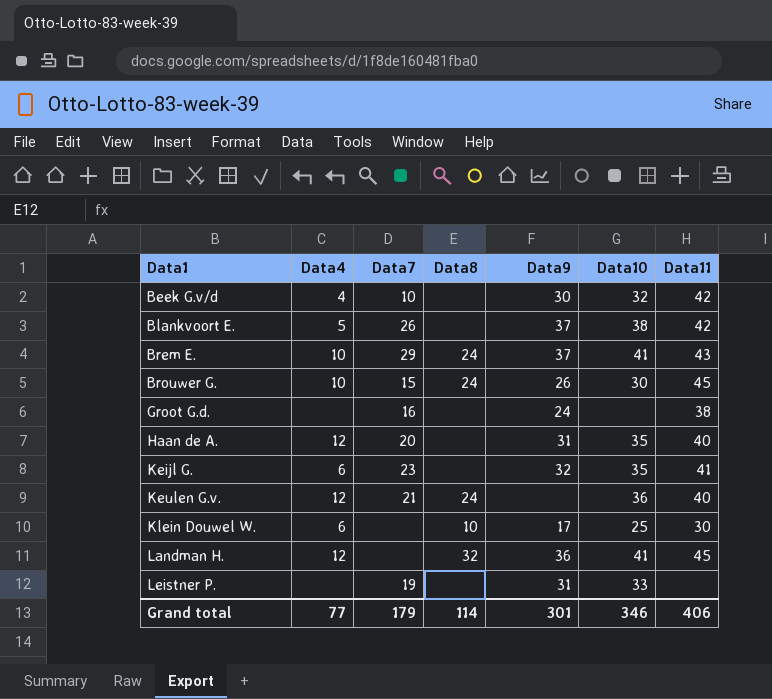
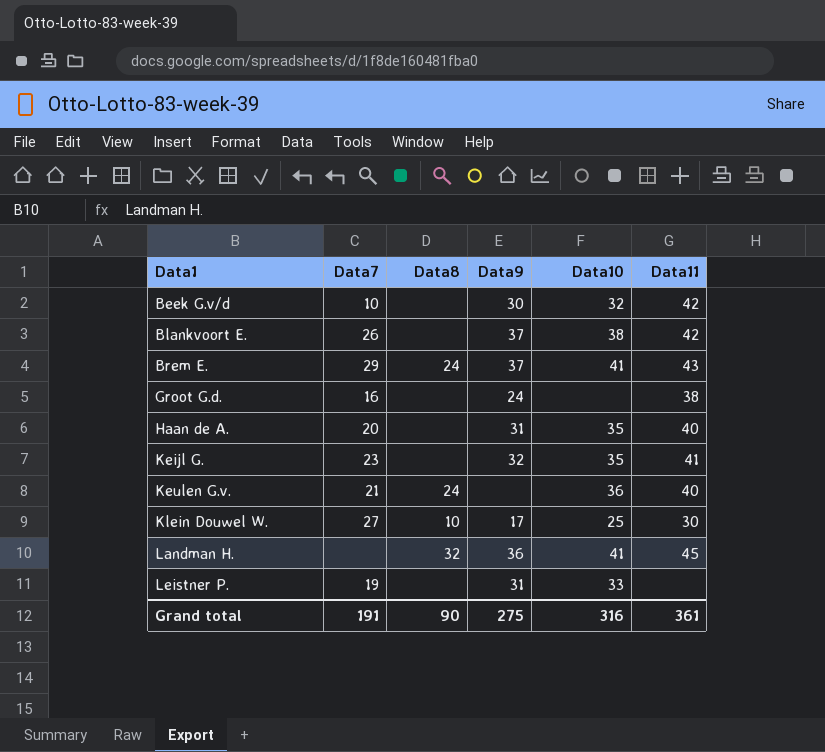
column Data4 | position: 2 -> none
row Brouwer G.: 10 | 15 | 24 | 26 | 30 | 45 -> none
Klein Douwel W. | Data7: none -> 27
Grand total | Data7: 179 -> 191
Grand total | Data8: 114 -> 90
Grand total | Data9: 301 -> 275
Grand total | Data10: 346 -> 316
Grand total | Data11: 406 -> 361

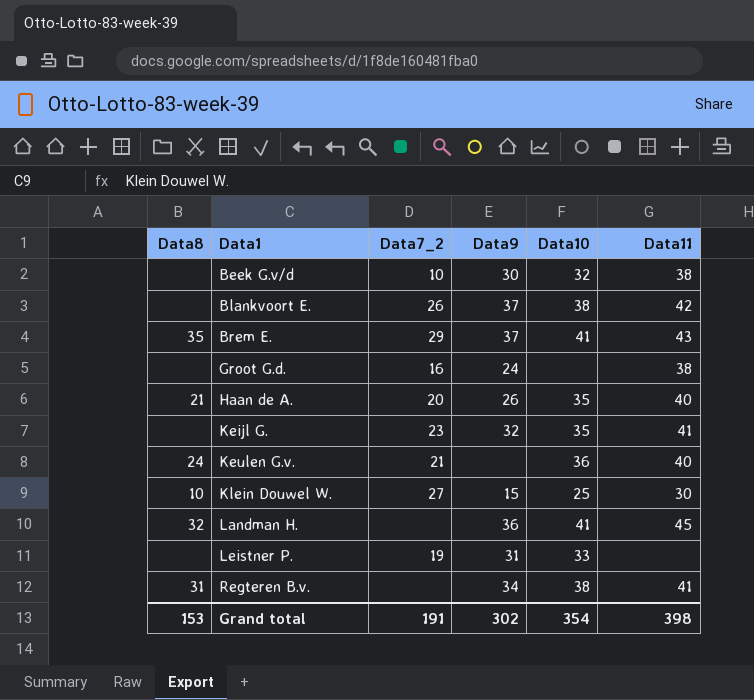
column Data8 | position: 3 -> 1
column name: Data7 -> Data7_2
Beek G.v/d | Data11: 42 -> 38
Brem E. | Data8: 24 -> 35
Haan de A. | Data8: none -> 21
Haan de A. | Data9: 31 -> 26
Klein Douwel W. | Data9: 17 -> 15
row Regteren B.v.: none -> 31 | none | 34 | 38 | 41
Grand total | Data8: 90 -> 153
Grand total | Data9: 275 -> 302
Grand total | Data10: 316 -> 354
Grand total | Data11: 361 -> 398

